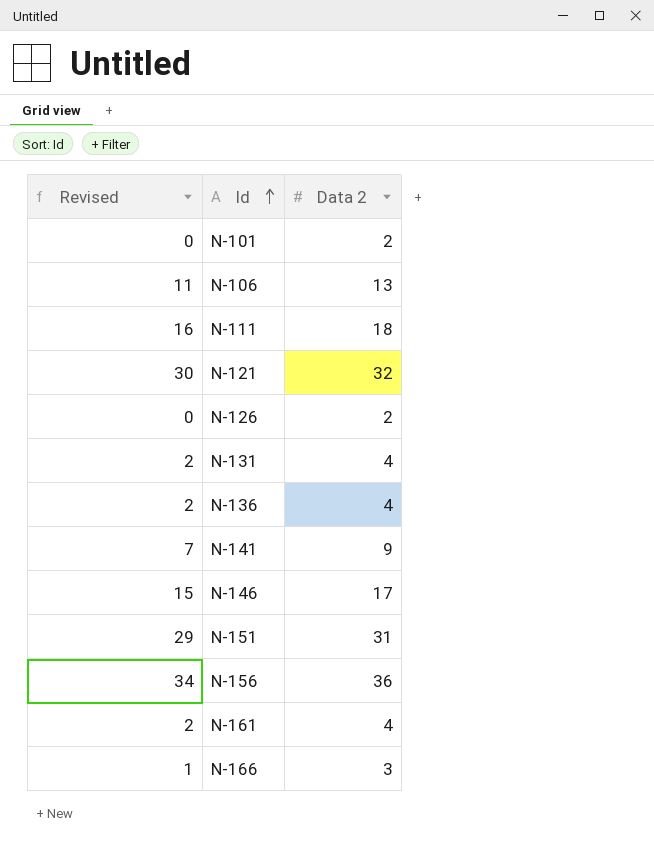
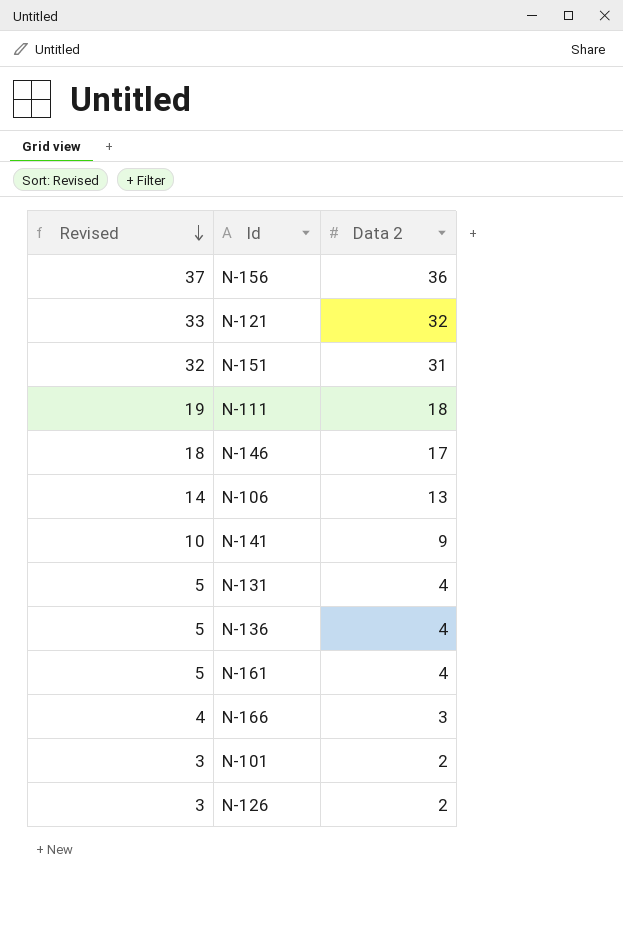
row order: Id ascending -> Revised descending
column Revised | formula: [Data 2] - 2 -> [Data 2] + 1

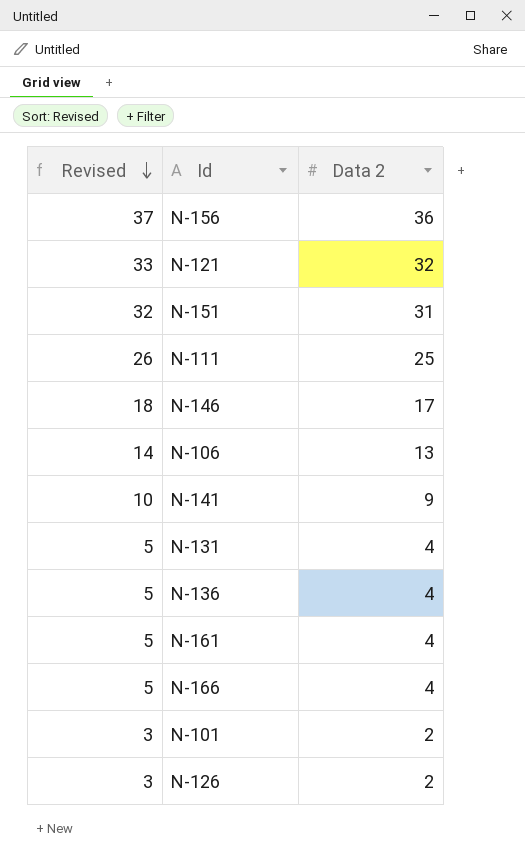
N-111 | Revised: 19 -> 26
N-111 | Data 2: 18 -> 25
N-166 | Revised: 4 -> 5
N-166 | Data 2: 3 -> 4

